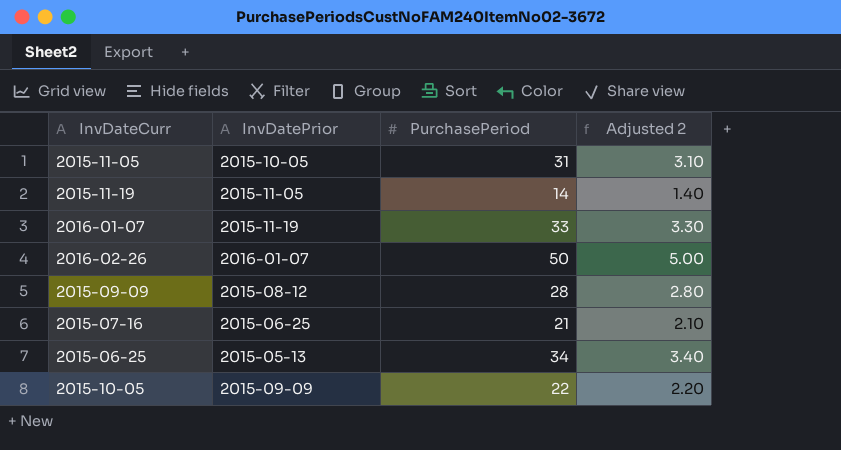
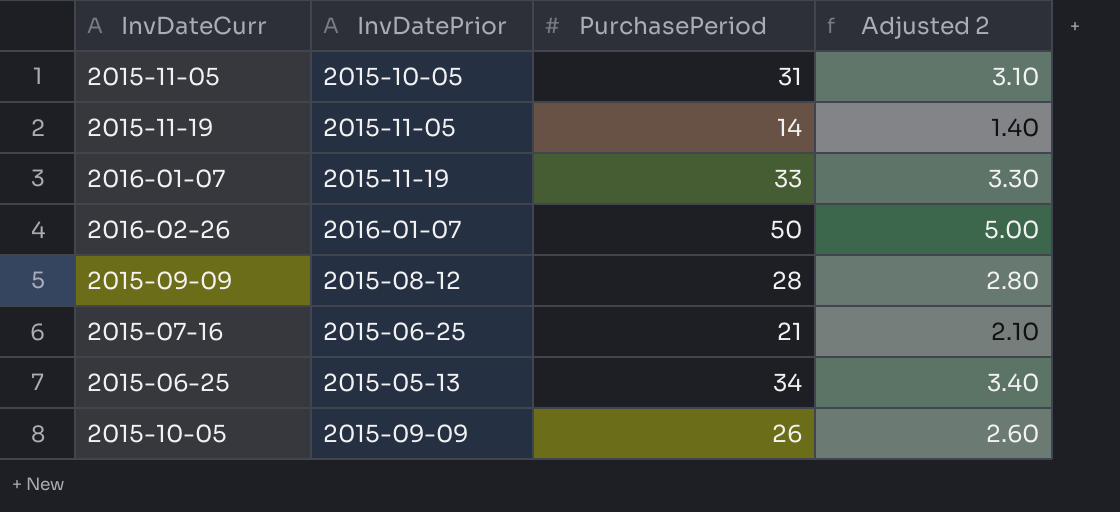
2015-10-05 | PurchasePeriod: 22 -> 26
2015-10-05 | Adjusted 2: 2.20 -> 2.60

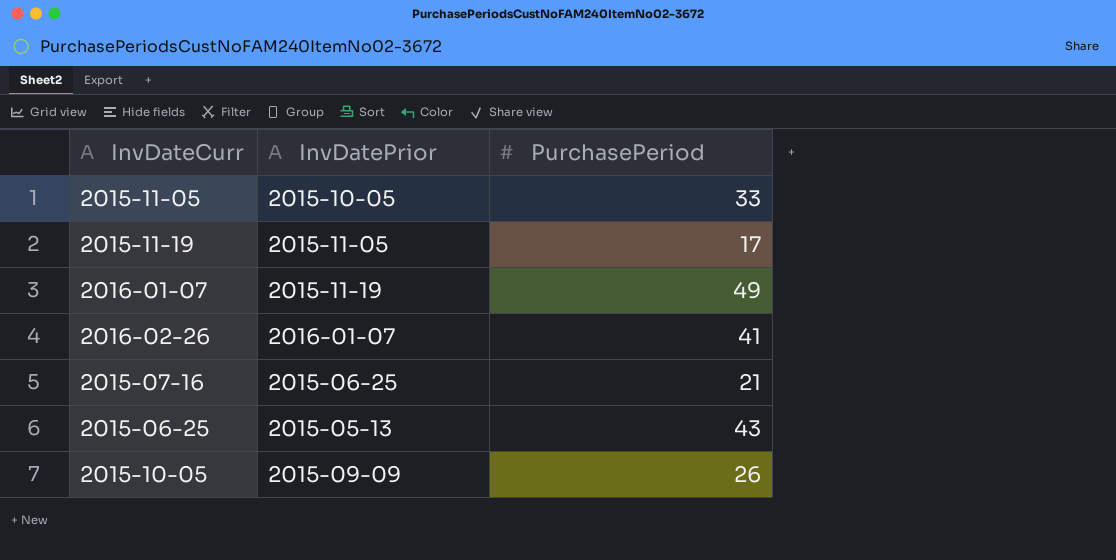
column Adjusted 2 | formula: [PurchasePeriod] * 0.1 -> none
row 2015-09-09: 2015-08-12 | 28 | 2.80 -> none
2015-11-05 | PurchasePeriod: 31 -> 33
2015-11-19 | PurchasePeriod: 14 -> 17
2016-01-07 | PurchasePeriod: 33 -> 49
2016-02-26 | PurchasePeriod: 50 -> 41
2015-06-25 | PurchasePeriod: 34 -> 43

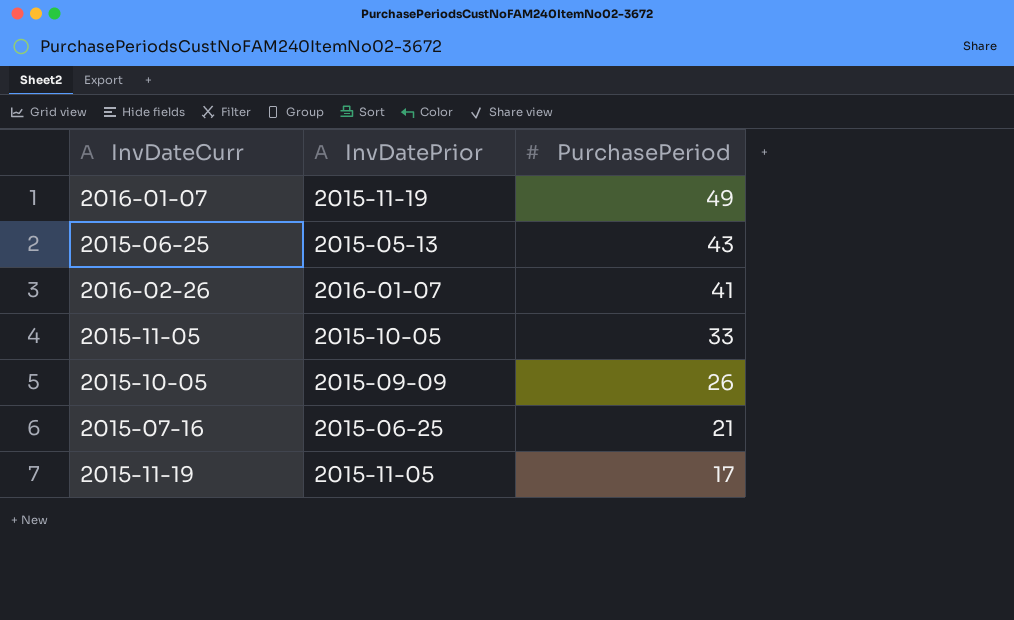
row order: none -> PurchasePeriod descending

